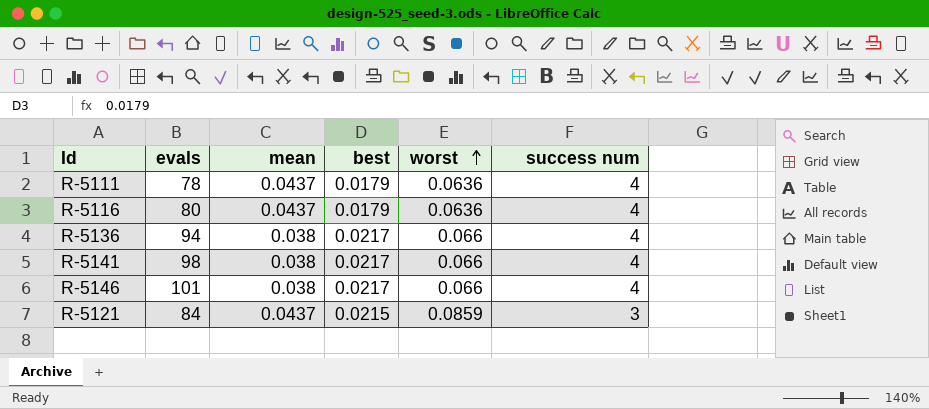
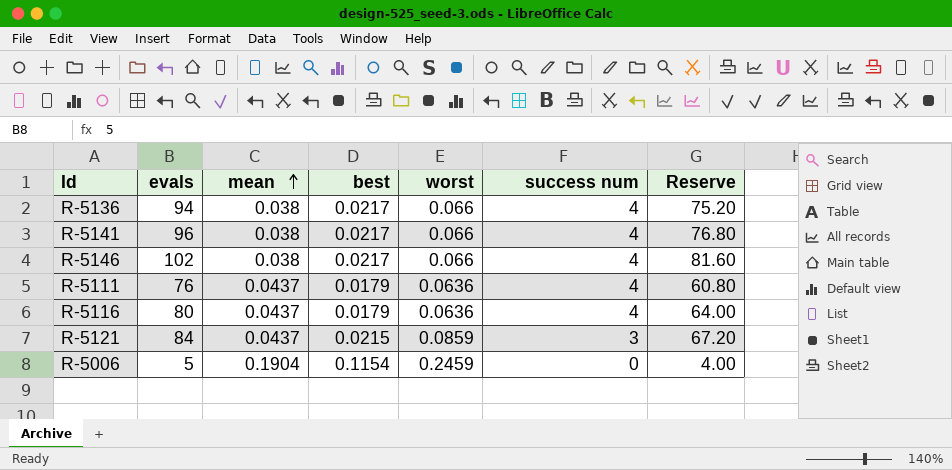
row order: worst ascending -> mean ascending
column Reserve | formula: none -> [evals] * 0.8
R-5141 | evals: 98 -> 96
R-5146 | evals: 101 -> 102
R-5111 | evals: 78 -> 76
row R-5006: none -> 5 | 0.1904 | 0.1154 | 0.2459 | 0 | 4.00

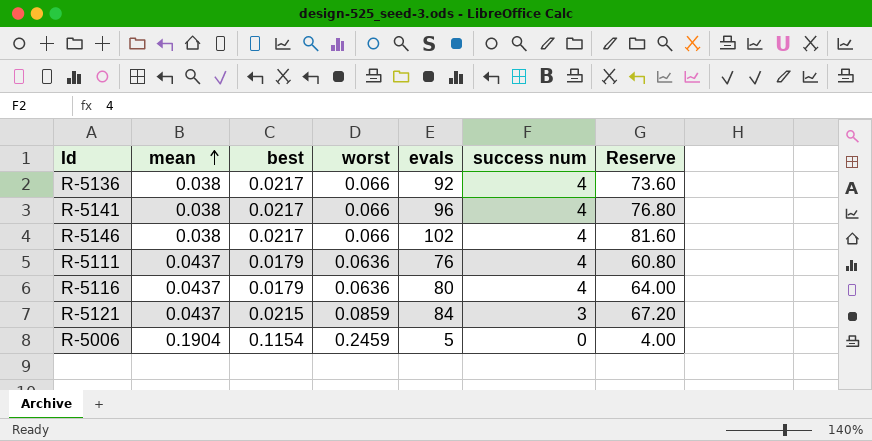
column evals | position: 2 -> 5
R-5136 | evals: 94 -> 92
R-5136 | Reserve: 75.20 -> 73.60

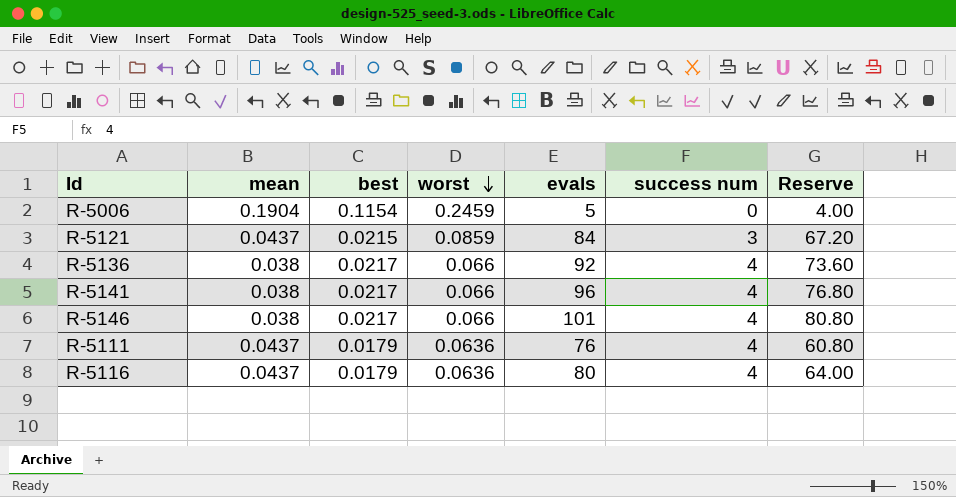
row order: mean ascending -> worst descending
R-5146 | evals: 102 -> 101
R-5146 | Reserve: 81.60 -> 80.80

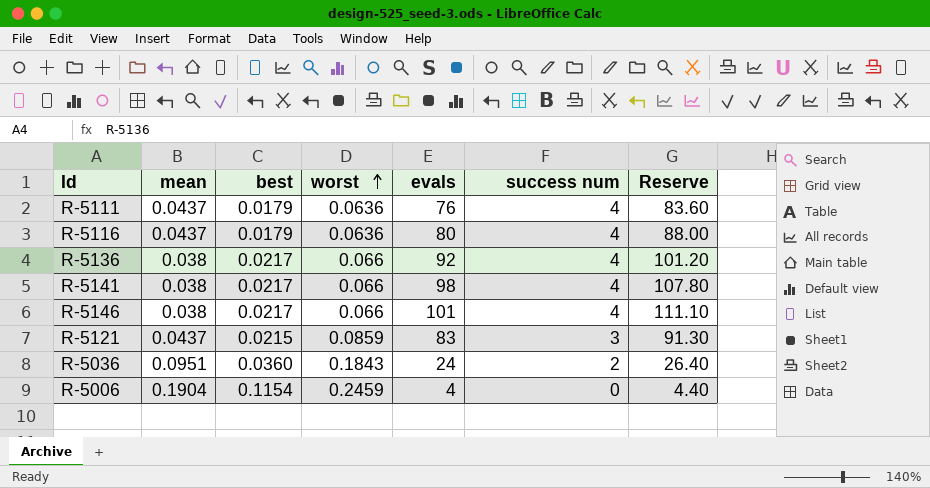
row order: worst descending -> worst ascending
column Reserve | formula: [evals] * 0.8 -> [evals] * 1.1
R-5141 | evals: 96 -> 98
R-5121 | evals: 84 -> 83
row R-5036: none -> 0.0951 | 0.0360 | 0.1843 | 24 | 2 | 26.40
R-5006 | evals: 5 -> 4

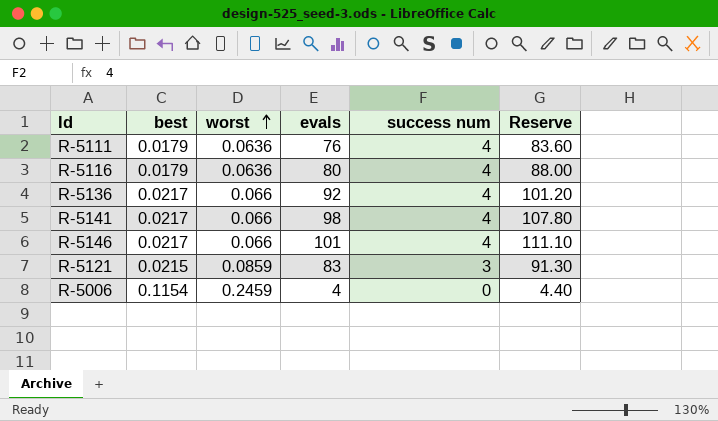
column mean | position: 2 -> none
row R-5036: 0.0951 | 0.0360 | 0.1843 | 24 | 2 | 26.40 -> none

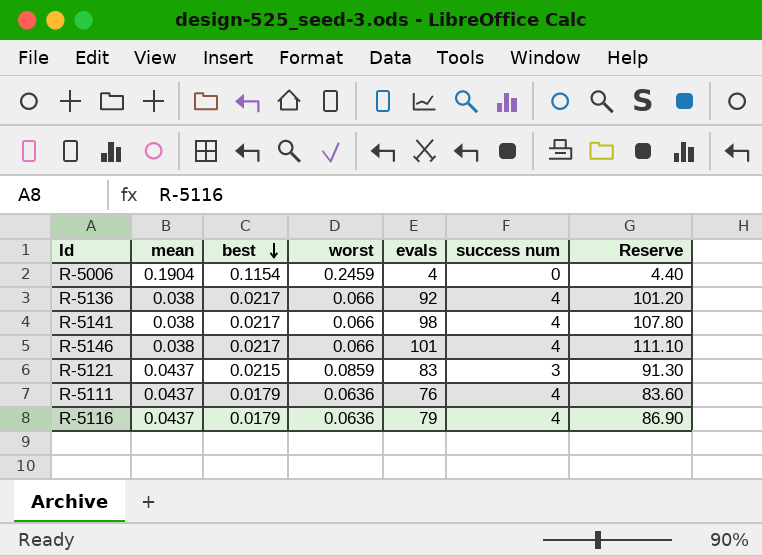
row order: worst ascending -> best descending
column mean | position: none -> 2
R-5116 | evals: 80 -> 79
R-5116 | Reserve: 88.00 -> 86.90

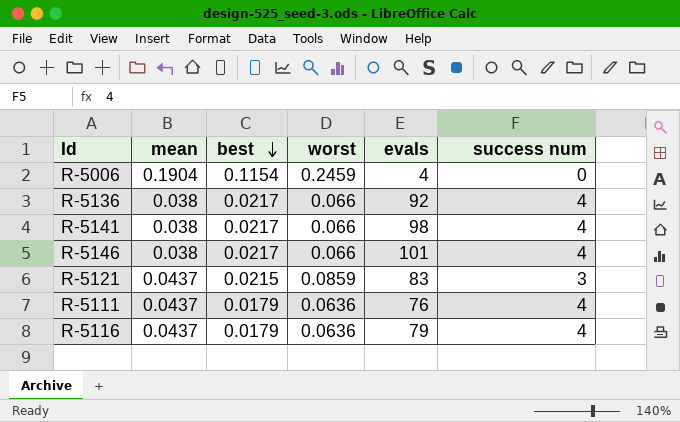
column Reserve | formula: [evals] * 1.1 -> none

